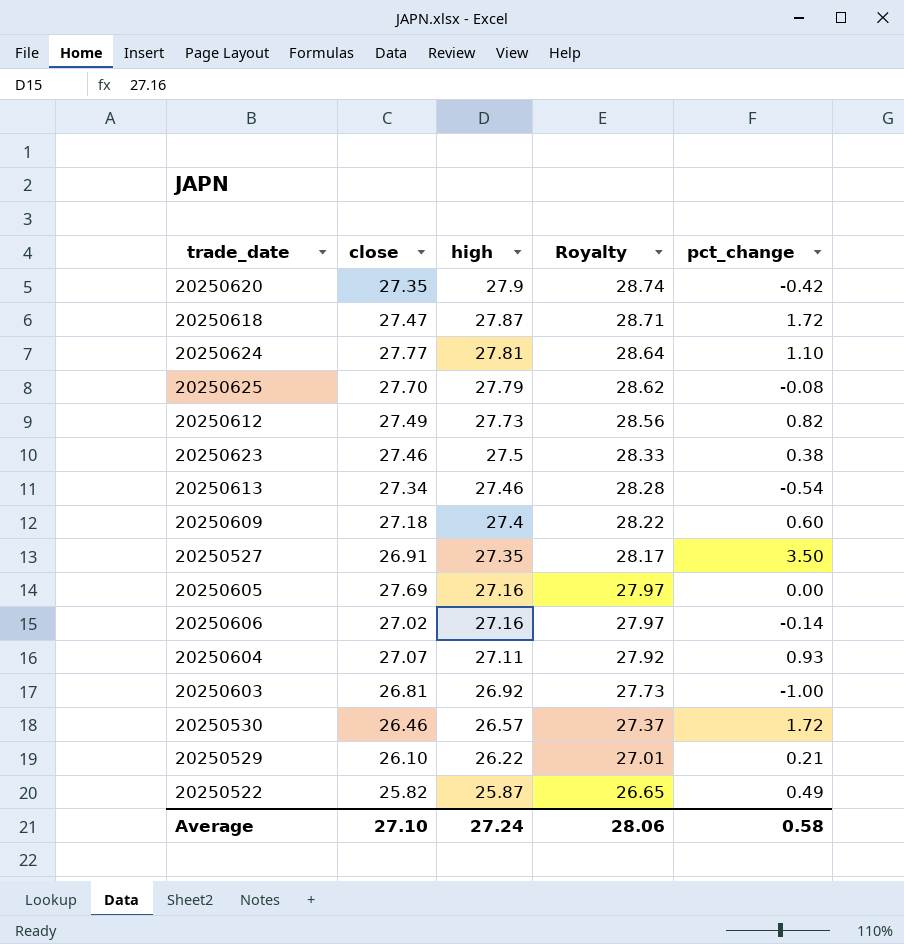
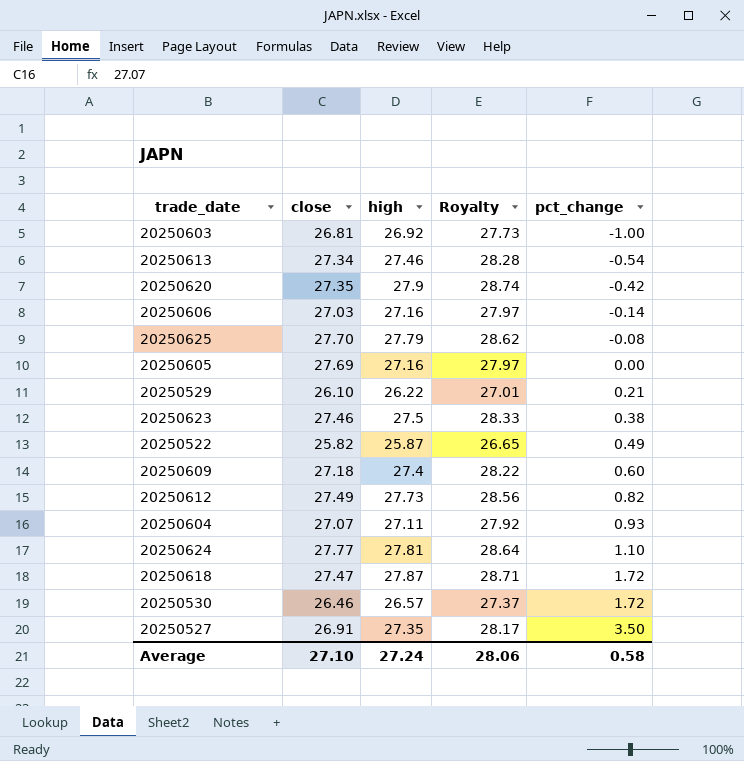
row order: high descending -> pct_change ascending
20250606 | close: 27.02 -> 27.03

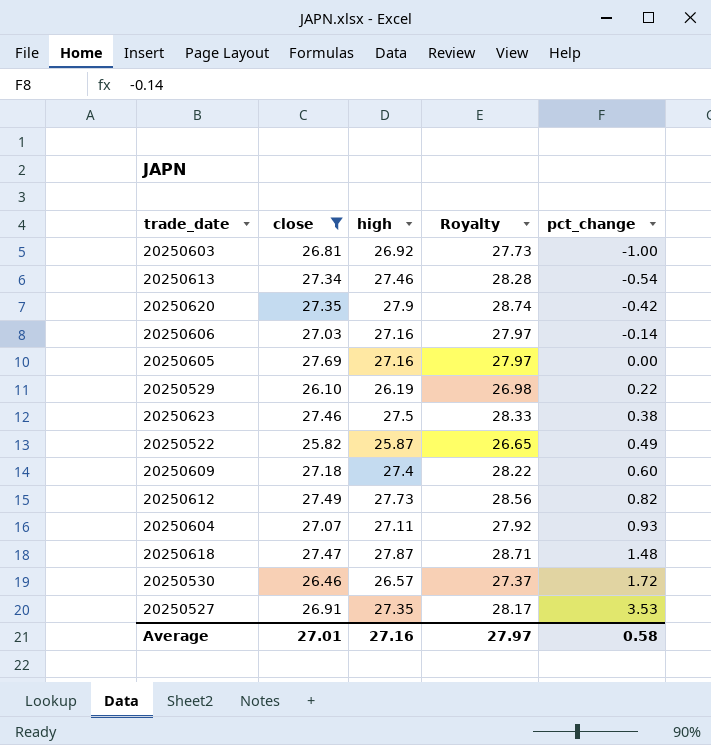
filter: none -> close <= 27.69
20250529 | high: 26.22 -> 26.19
20250529 | Royalty: 27.01 -> 26.98
20250529 | pct_change: 0.21 -> 0.22
20250618 | pct_change: 1.72 -> 1.48
20250527 | pct_change: 3.50 -> 3.53
Average | close: 27.10 -> 27.01
Average | high: 27.24 -> 27.16
Average | Royalty: 28.06 -> 27.97

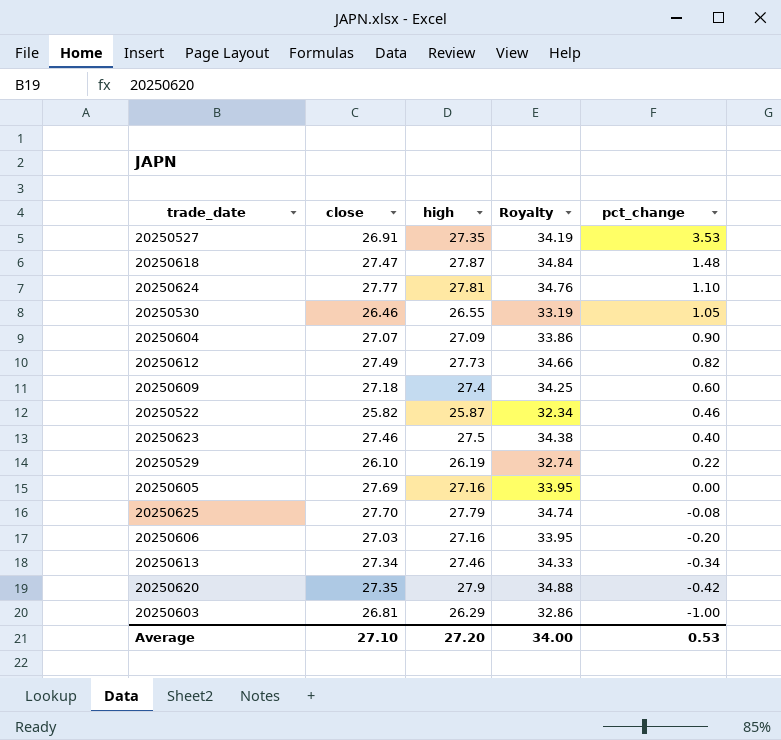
filter: close <= 27.69 -> none
row order: pct_change ascending -> pct_change descending
column Royalty | formula: [high] * 1.03 -> [high] * 1.25
20250530 | high: 26.57 -> 26.55
20250530 | pct_change: 1.72 -> 1.05
20250604 | high: 27.11 -> 27.09
20250604 | pct_change: 0.93 -> 0.90
20250522 | pct_change: 0.49 -> 0.46
20250623 | pct_change: 0.38 -> 0.40
20250606 | pct_change: -0.14 -> -0.20
20250613 | pct_change: -0.54 -> -0.34
20250603 | high: 26.92 -> 26.29
Average | close: 27.01 -> 27.10
Average | high: 27.16 -> 27.20
Average | Royalty: 27.97 -> 34.00
Average | pct_change: 0.58 -> 0.53

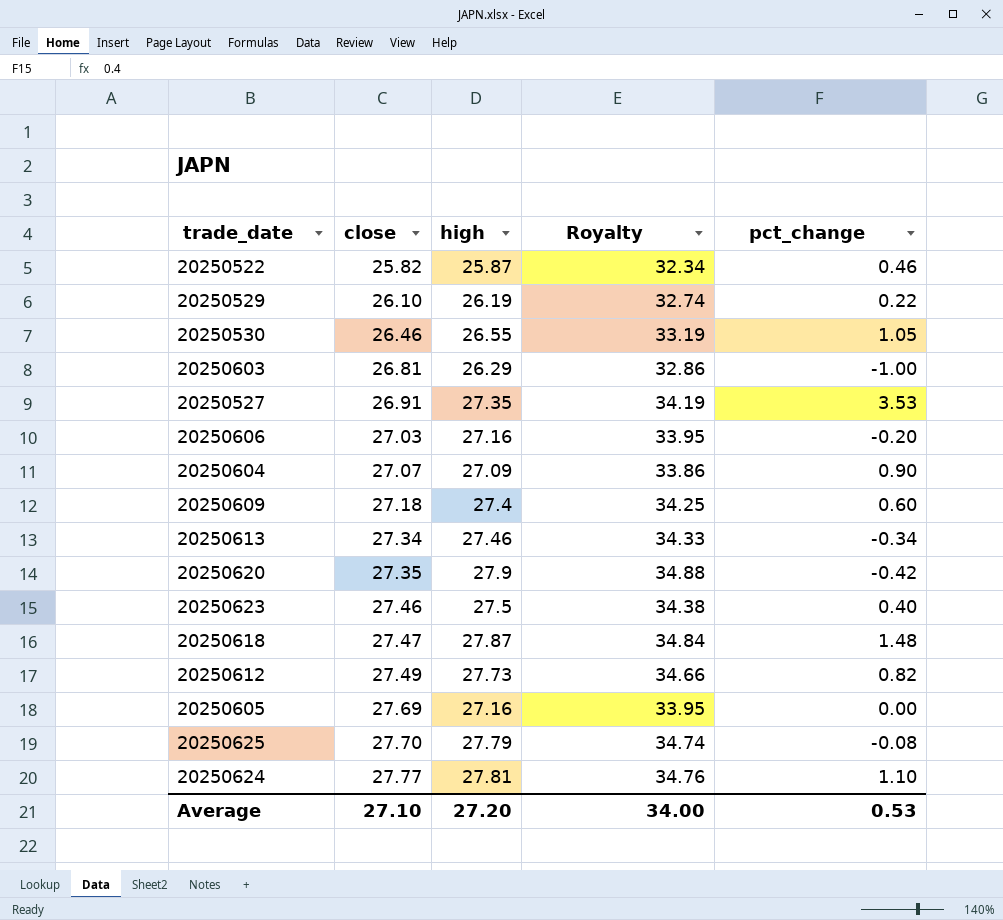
row order: pct_change descending -> close ascending

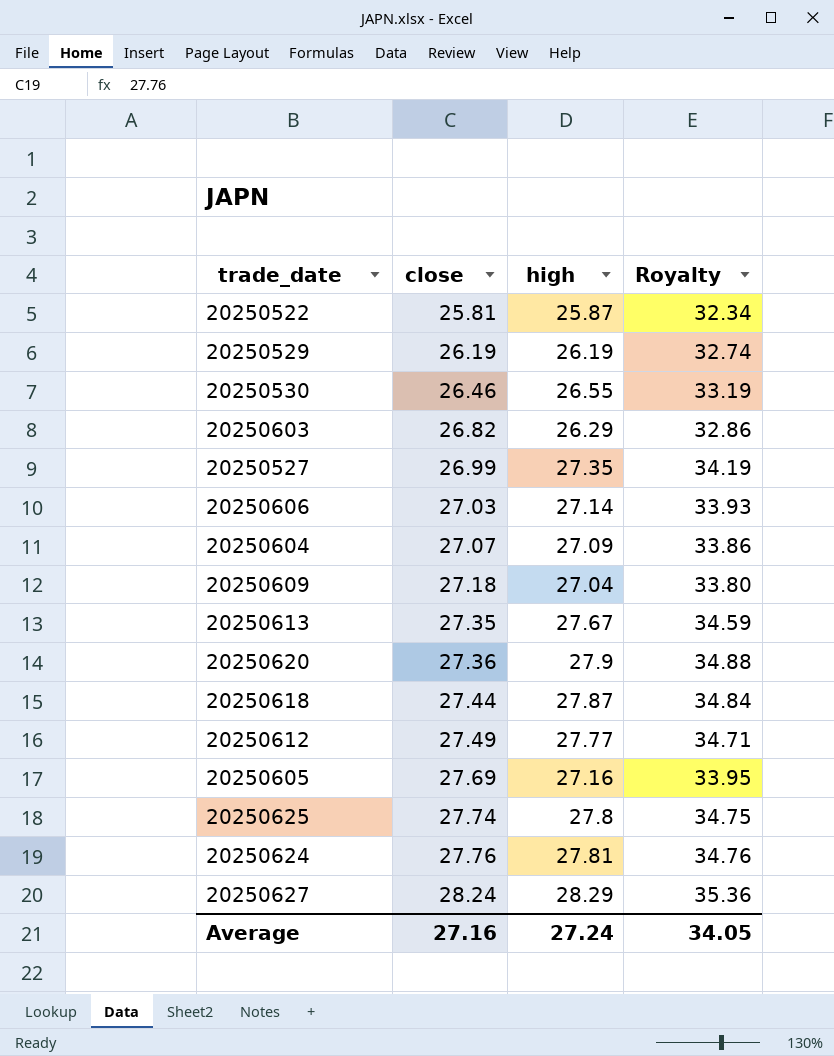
column pct_change | position: 5 -> none
row 20250623: 27.46 | 27.5 | 34.38 | 0.40 -> none
20250522 | close: 25.82 -> 25.81
20250529 | close: 26.10 -> 26.19
20250603 | close: 26.81 -> 26.82
20250527 | close: 26.91 -> 26.99
20250606 | high: 27.16 -> 27.14
20250606 | Royalty: 33.95 -> 33.93
20250609 | high: 27.4 -> 27.04
20250609 | Royalty: 34.25 -> 33.80
20250613 | close: 27.34 -> 27.35
20250613 | high: 27.46 -> 27.67
20250613 | Royalty: 34.33 -> 34.59
20250620 | close: 27.35 -> 27.36
20250618 | close: 27.47 -> 27.44
20250612 | high: 27.73 -> 27.77
20250612 | Royalty: 34.66 -> 34.71
20250625 | close: 27.70 -> 27.74
20250625 | high: 27.79 -> 27.8
20250625 | Royalty: 34.74 -> 34.75
20250624 | close: 27.77 -> 27.76
row 20250627: none -> 28.24 | 28.29 | 35.36
Average | close: 27.10 -> 27.16
Average | high: 27.20 -> 27.24
Average | Royalty: 34.00 -> 34.05

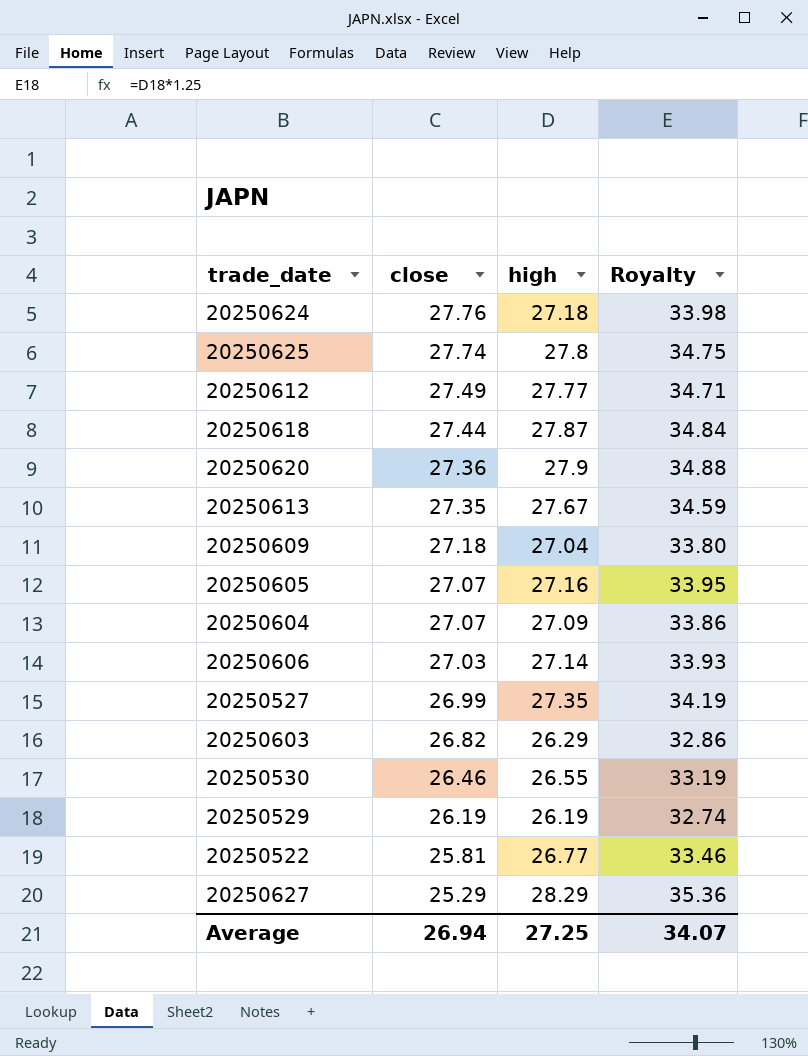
row order: close ascending -> close descending
20250624 | high: 27.81 -> 27.18
20250624 | Royalty: 34.76 -> 33.98
20250605 | close: 27.69 -> 27.07
20250522 | high: 25.87 -> 26.77
20250522 | Royalty: 32.34 -> 33.46
20250627 | close: 28.24 -> 25.29
Average | close: 27.16 -> 26.94
Average | high: 27.24 -> 27.25
Average | Royalty: 34.05 -> 34.07

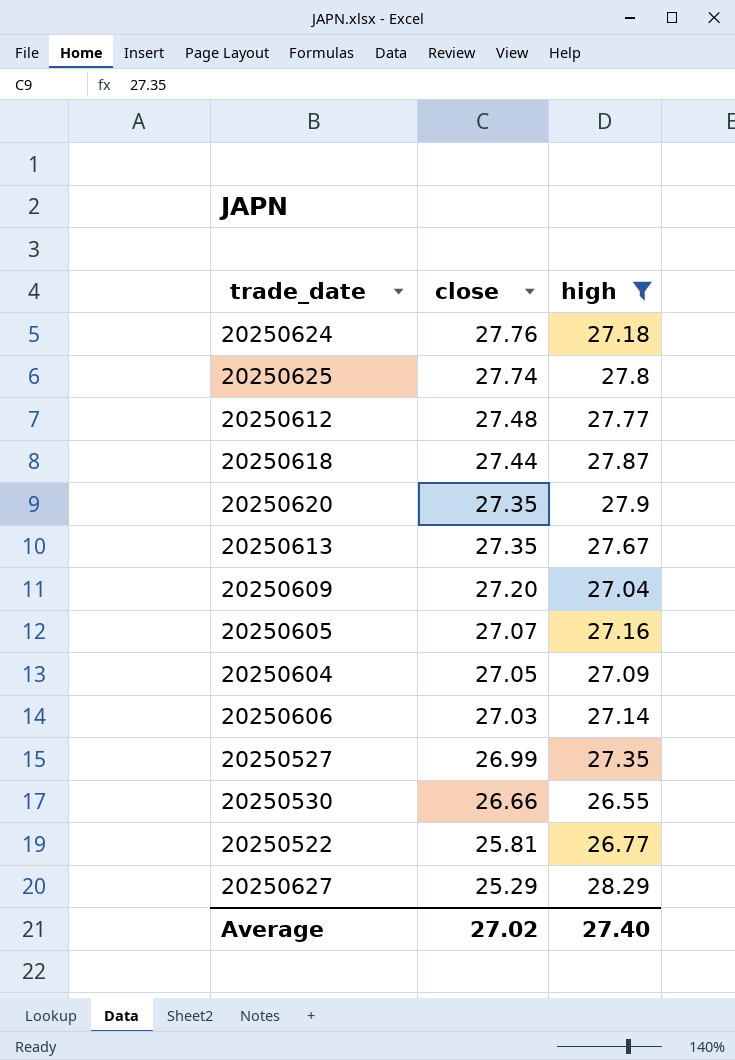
filter: none -> high >= 26.55
column Royalty | formula: [high] * 1.25 -> none
20250612 | close: 27.49 -> 27.48
20250620 | close: 27.36 -> 27.35
20250609 | close: 27.18 -> 27.20
20250604 | close: 27.07 -> 27.05
20250530 | close: 26.46 -> 26.66
Average | close: 26.94 -> 27.02
Average | high: 27.25 -> 27.40

